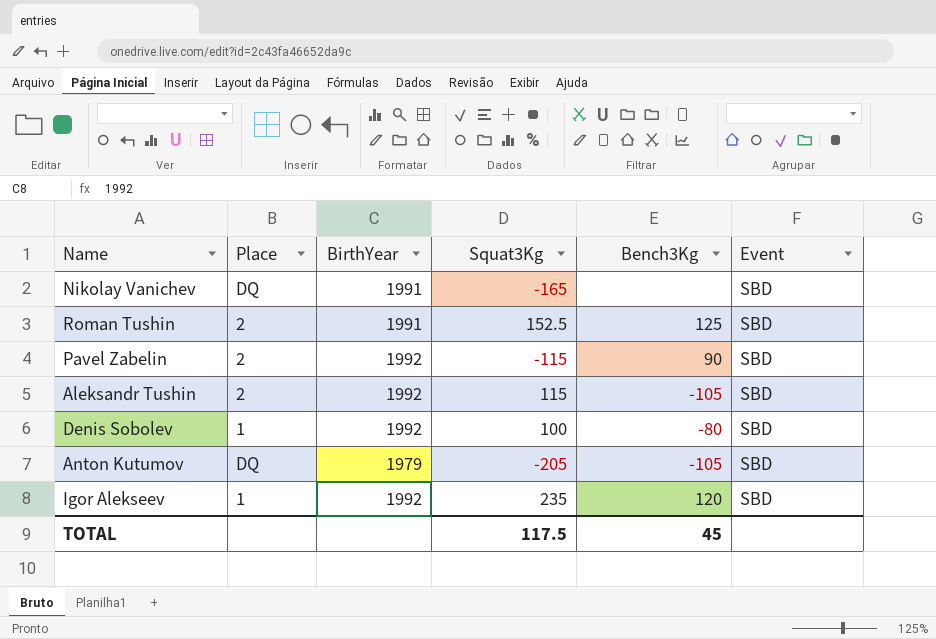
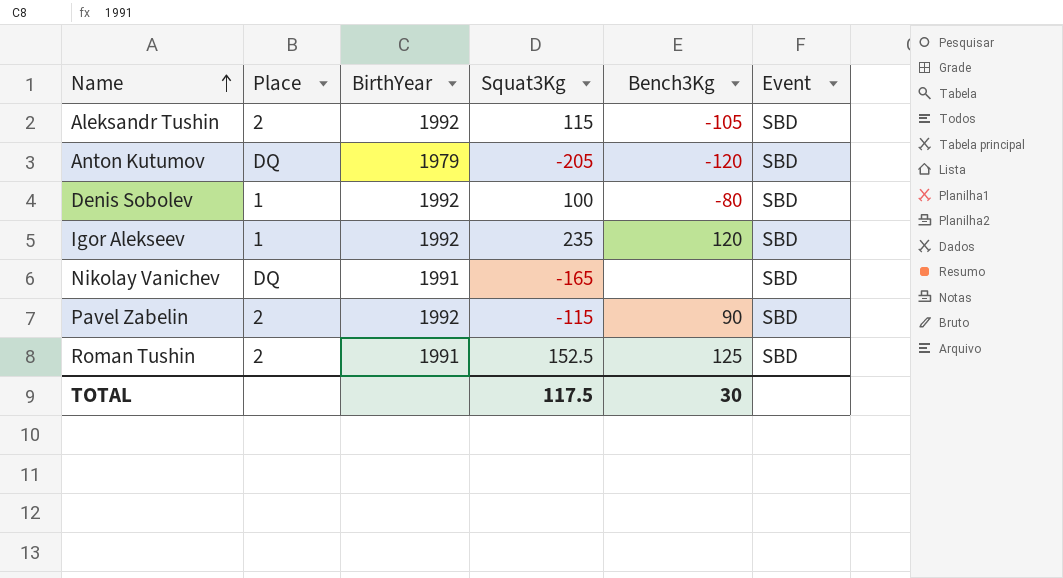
row order: none -> Name ascending
Anton Kutumov | Bench3Kg: -105 -> -120
TOTAL | Bench3Kg: 45 -> 30

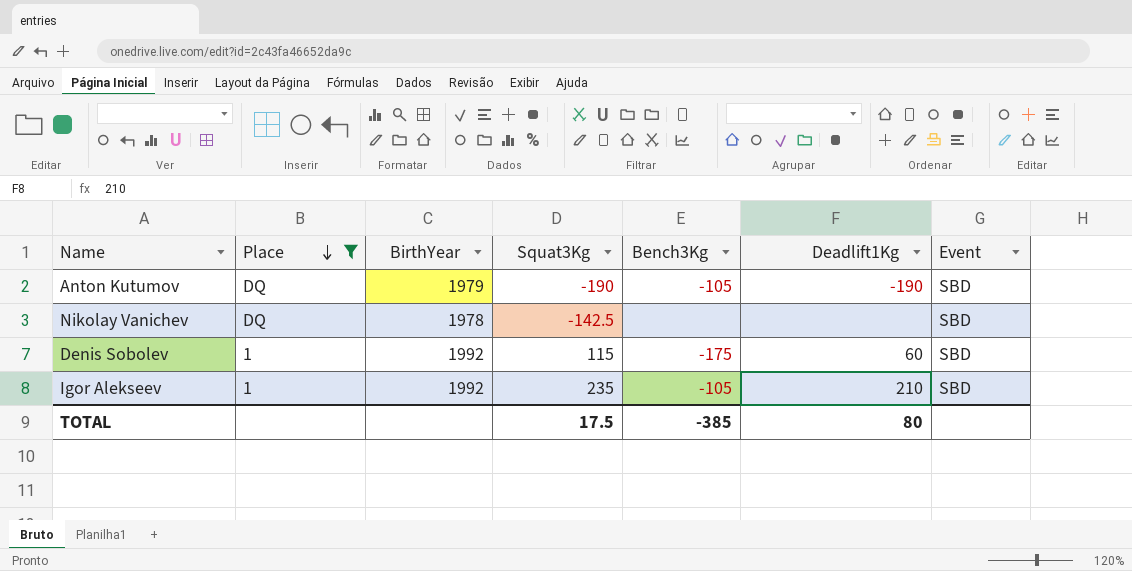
filter: none -> Place != 2
row order: Name ascending -> Place descending
column Deadlift1Kg | position: none -> 6
Anton Kutumov | Squat3Kg: -205 -> -190
Anton Kutumov | Bench3Kg: -120 -> -105
Nikolay Vanichev | BirthYear: 1991 -> 1978
Nikolay Vanichev | Squat3Kg: -165 -> -142.5
Denis Sobolev | Squat3Kg: 100 -> 115
Denis Sobolev | Bench3Kg: -80 -> -175
Igor Alekseev | Bench3Kg: 120 -> -105
TOTAL | Squat3Kg: 117.5 -> 17.5
TOTAL | Bench3Kg: 30 -> -385

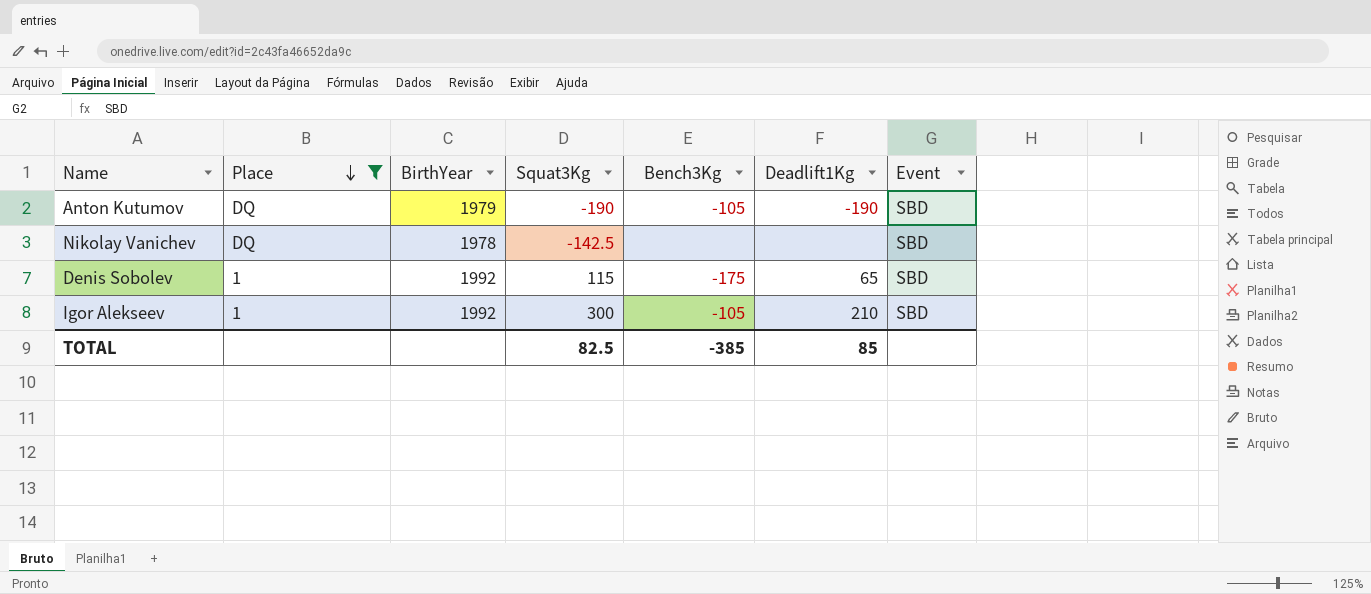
Denis Sobolev | Deadlift1Kg: 60 -> 65
Igor Alekseev | Squat3Kg: 235 -> 300
TOTAL | Squat3Kg: 17.5 -> 82.5
TOTAL | Deadlift1Kg: 80 -> 85

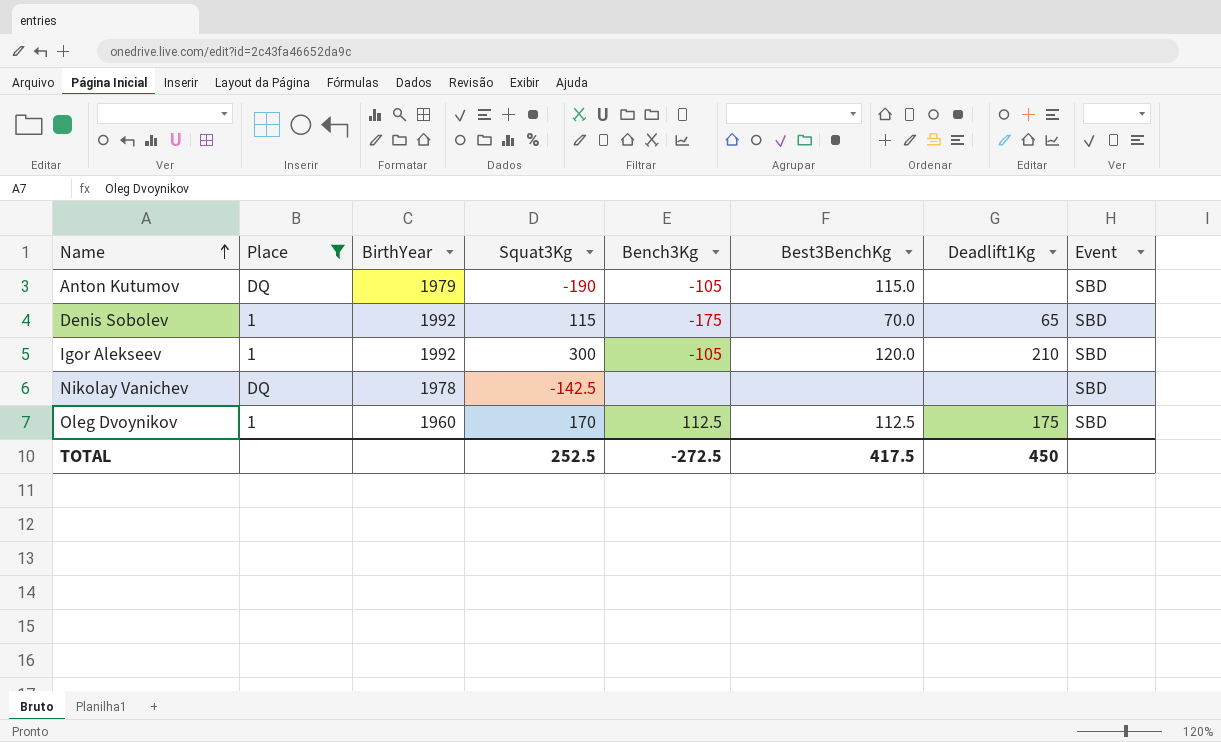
row order: Place descending -> Name ascending
column Best3BenchKg | position: none -> 6
Anton Kutumov | Deadlift1Kg: -190 -> none
row Oleg Dvoynikov: none -> 1 | 1960 | 170 | 112.5 | 112.5 | 175 | SBD
TOTAL | Squat3Kg: 82.5 -> 252.5
TOTAL | Bench3Kg: -385 -> -272.5
TOTAL | Deadlift1Kg: 85 -> 450

